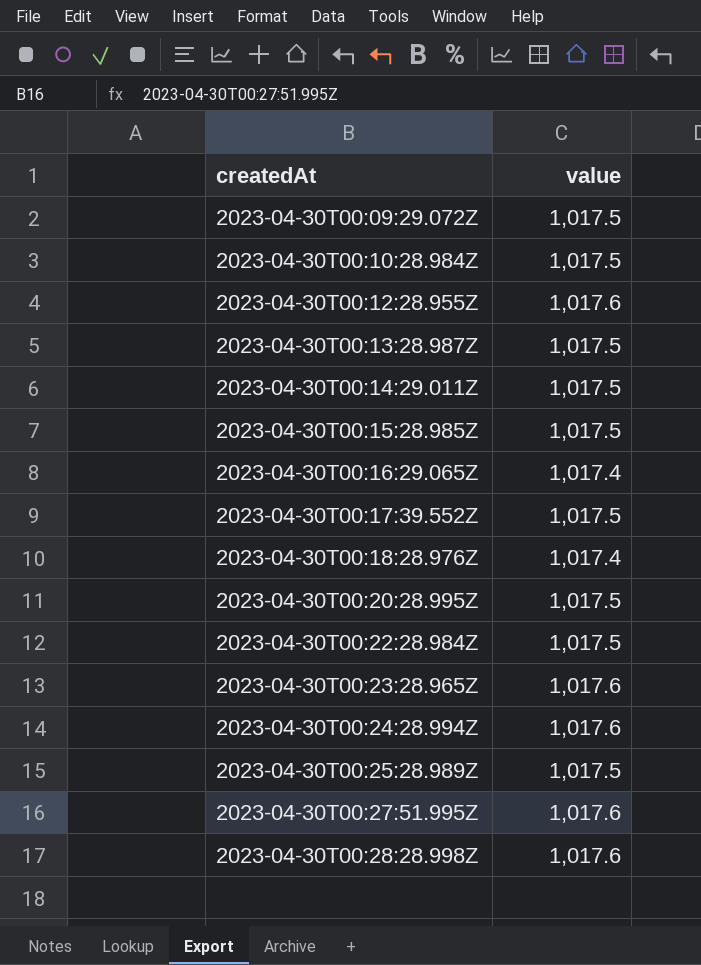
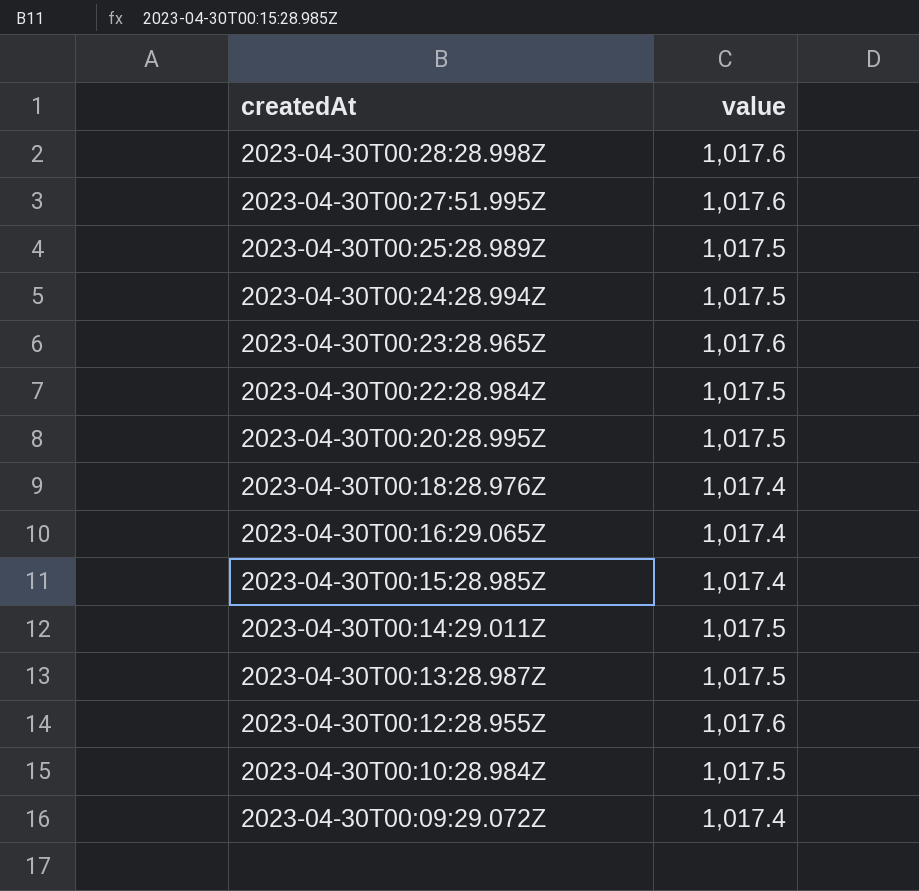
row order: createdAt ascending -> createdAt descending
row 2023-04-30T00:17:39.552Z: 1,017.5 -> none
2023-04-30T00:24:28.994Z | value: 1,017.6 -> 1,017.5
2023-04-30T00:15:28.985Z | value: 1,017.5 -> 1,017.4
2023-04-30T00:09:29.072Z | value: 1,017.5 -> 1,017.4

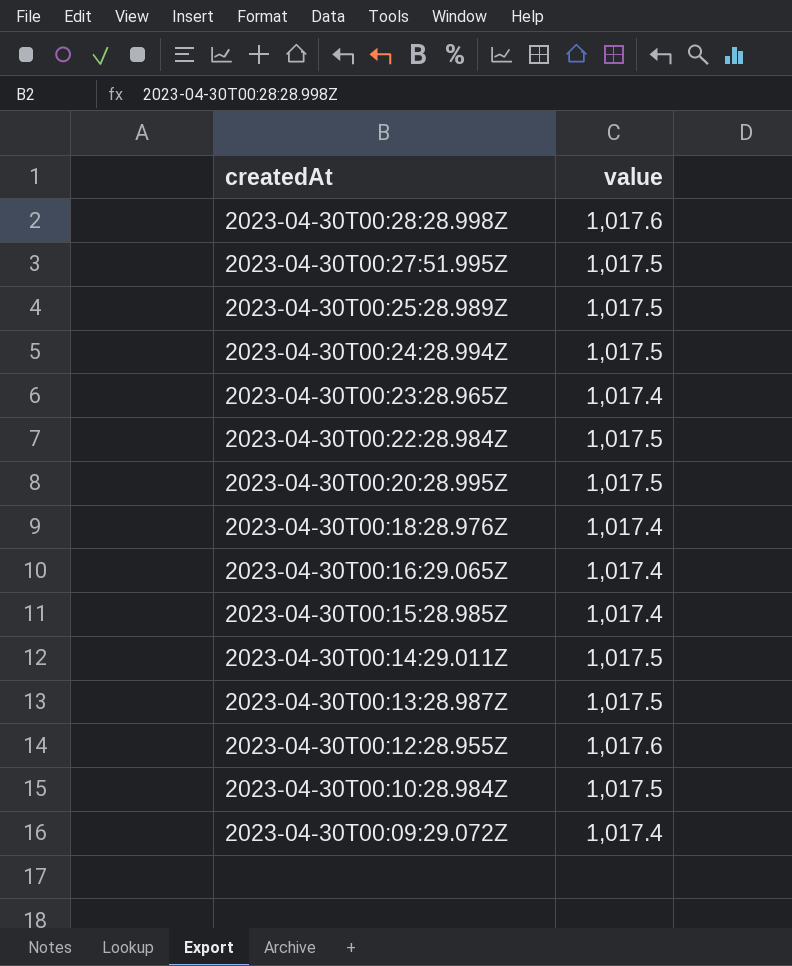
2023-04-30T00:27:51.995Z | value: 1,017.6 -> 1,017.5
2023-04-30T00:23:28.965Z | value: 1,017.6 -> 1,017.4

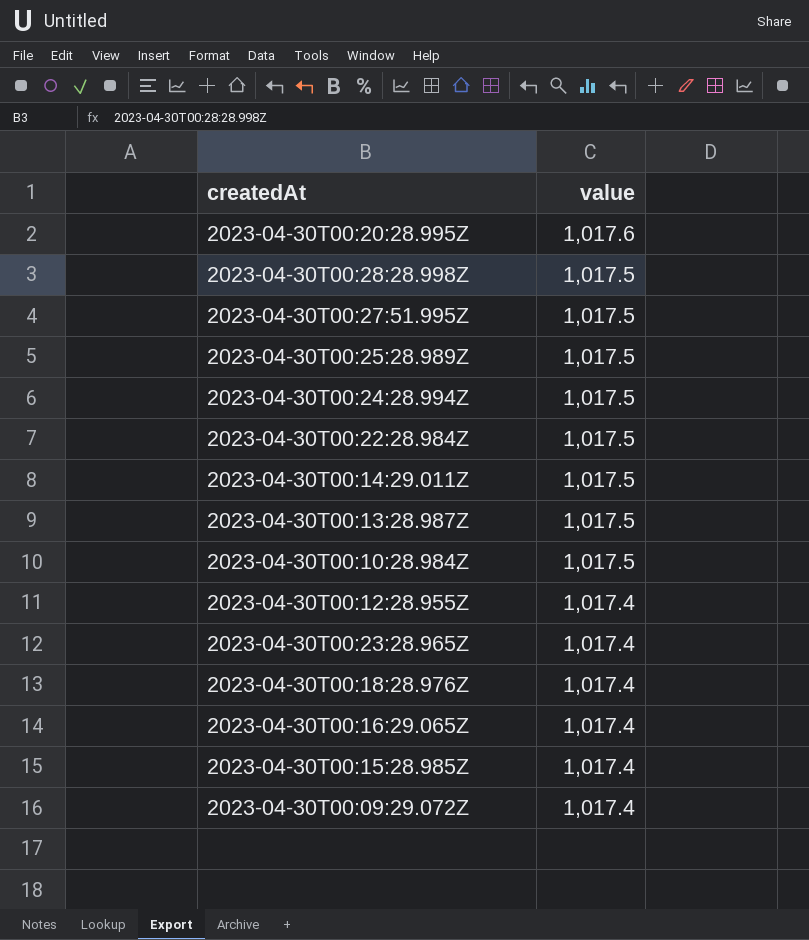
row order: createdAt descending -> value descending
2023-04-30T00:20:28.995Z | value: 1,017.5 -> 1,017.6
2023-04-30T00:28:28.998Z | value: 1,017.6 -> 1,017.5
2023-04-30T00:12:28.955Z | value: 1,017.6 -> 1,017.4

